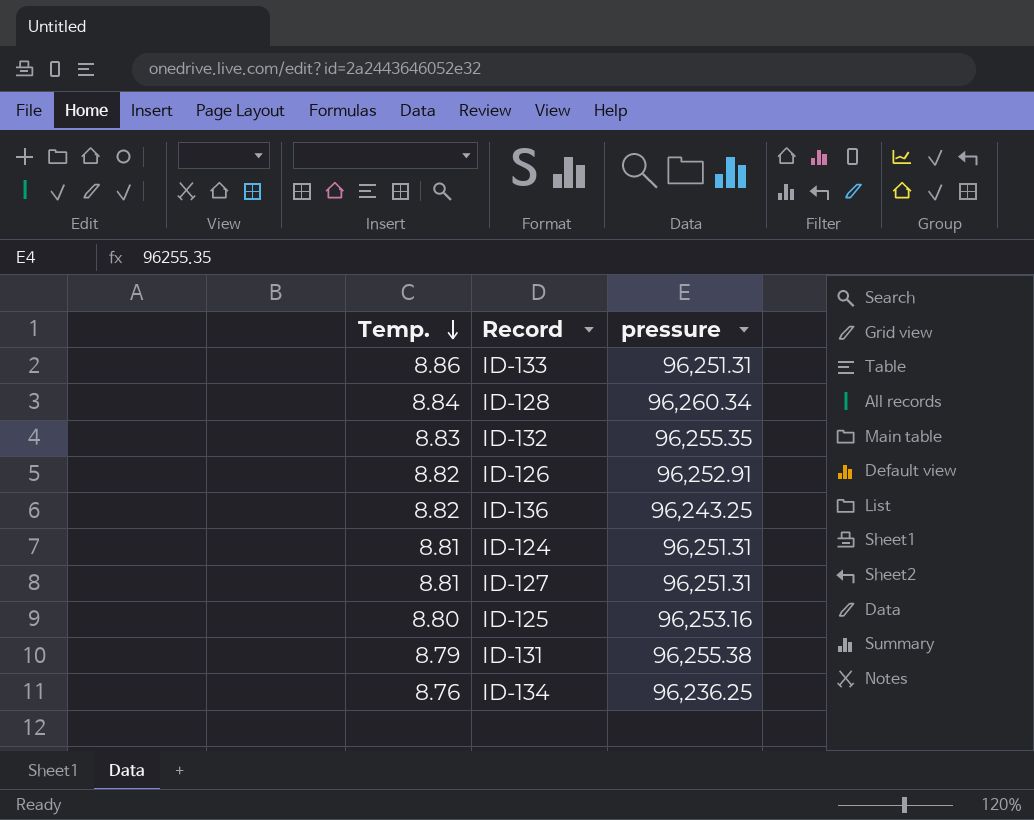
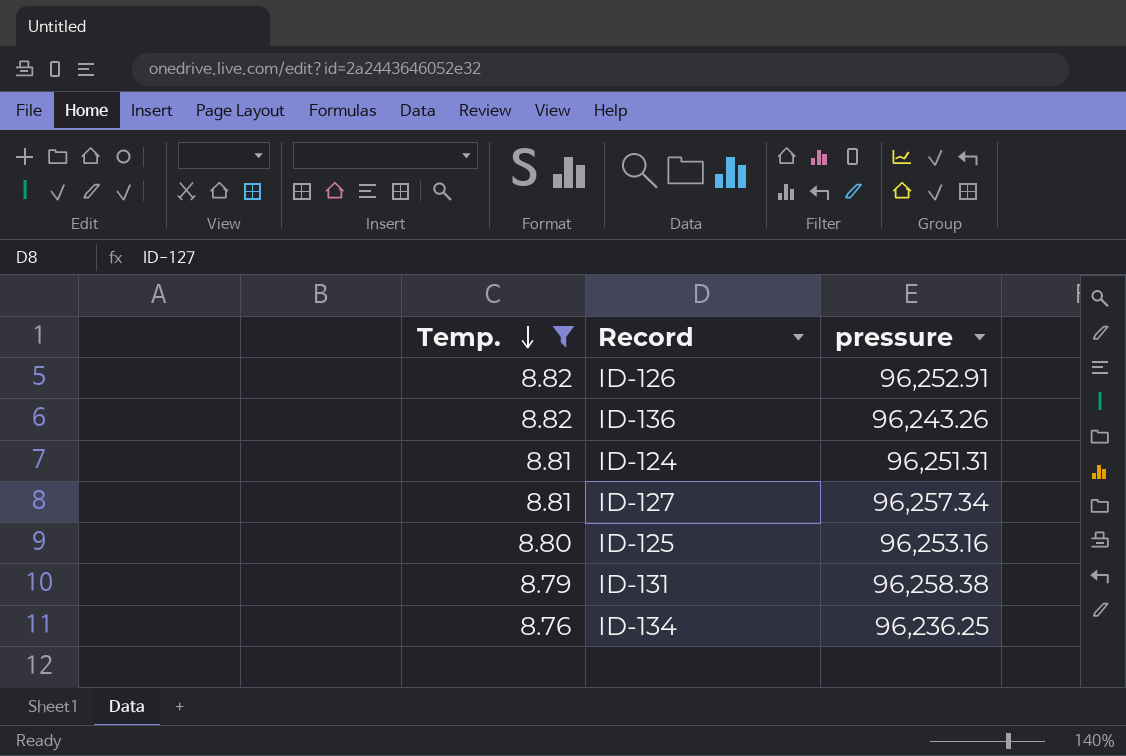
filter: none -> Temp. <= 8.82
ID-136 | pressure: 96,243.25 -> 96,243.26
ID-127 | pressure: 96,251.31 -> 96,257.34
ID-131 | pressure: 96,255.38 -> 96,258.38

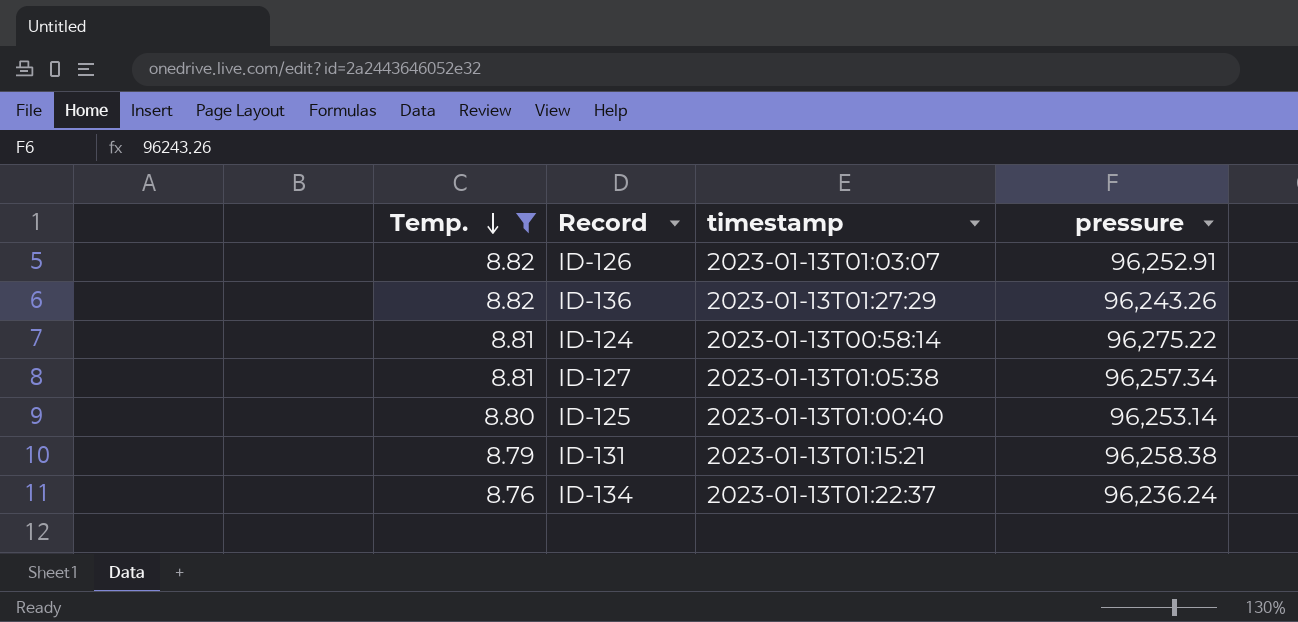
column timestamp | position: none -> 3
ID-124 | pressure: 96,251.31 -> 96,275.22
ID-125 | pressure: 96,253.16 -> 96,253.14
ID-134 | pressure: 96,236.25 -> 96,236.24

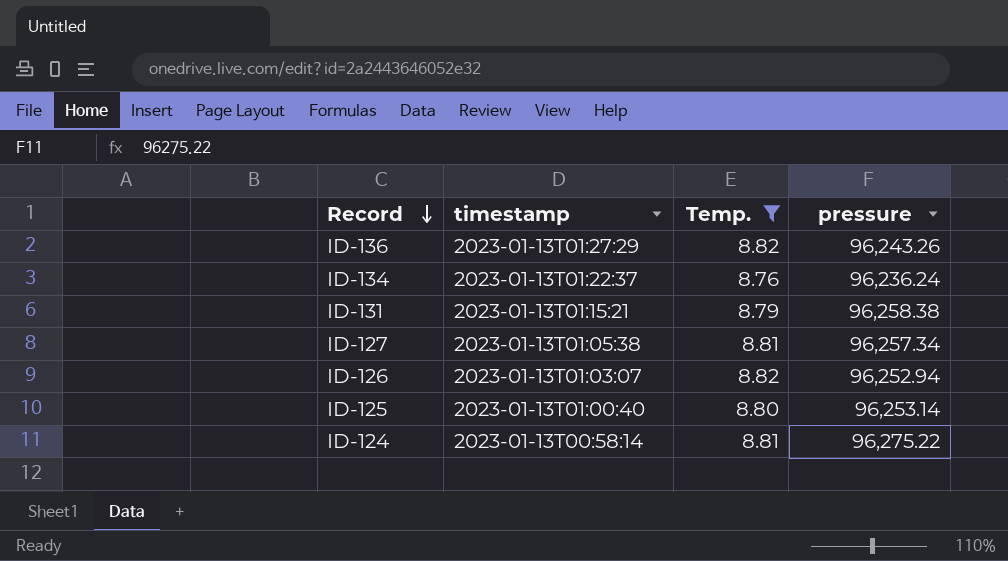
row order: Temp. descending -> Record descending
column Temp. | position: 1 -> 3
ID-126 | pressure: 96,252.91 -> 96,252.94

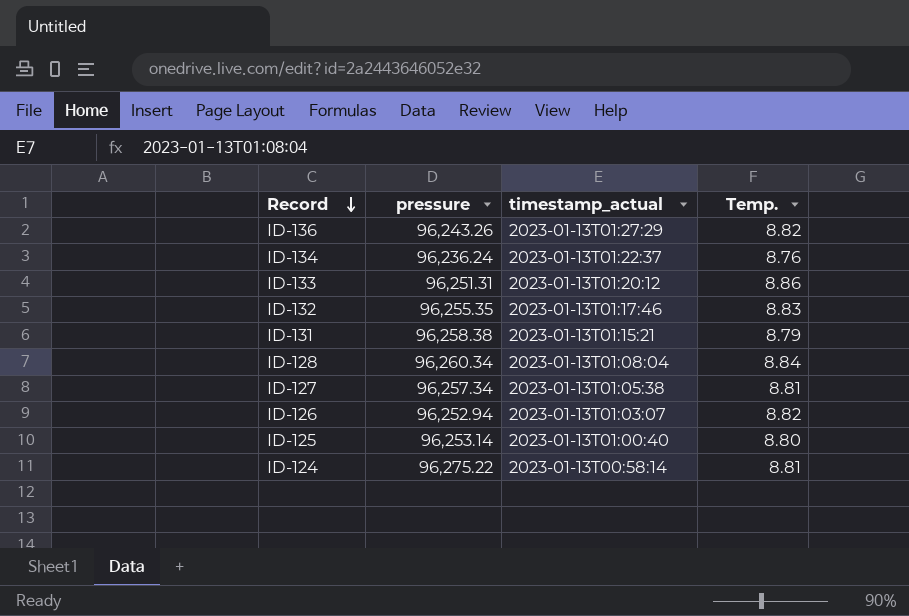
filter: Temp. <= 8.82 -> none
column pressure | position: 4 -> 2
column name: timestamp -> timestamp_actual

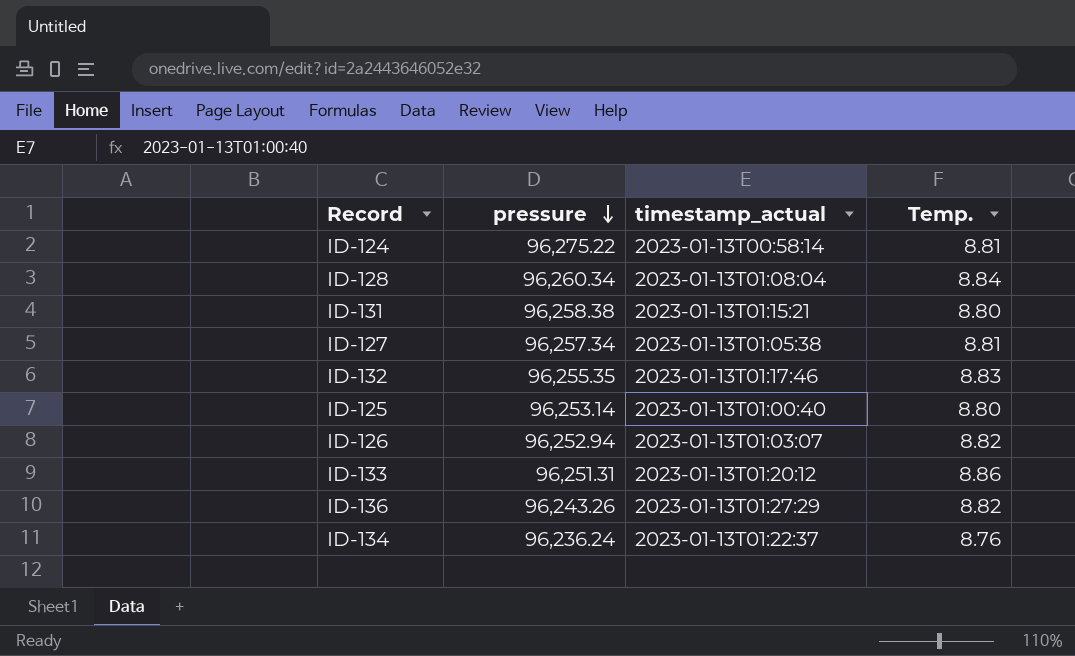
row order: Record descending -> pressure descending
ID-131 | Temp.: 8.79 -> 8.80

